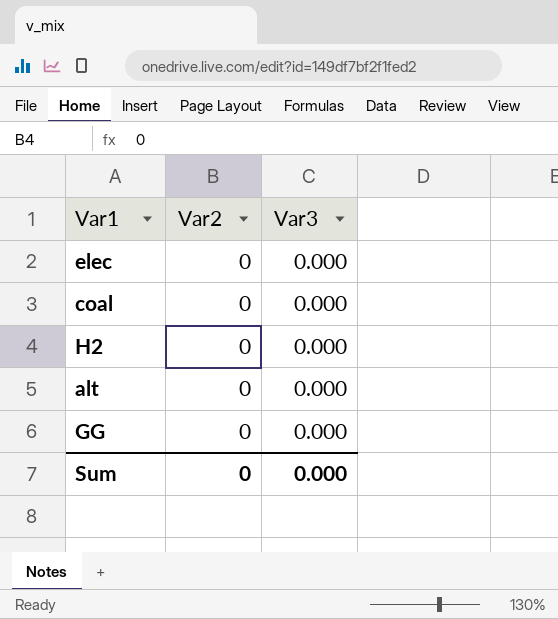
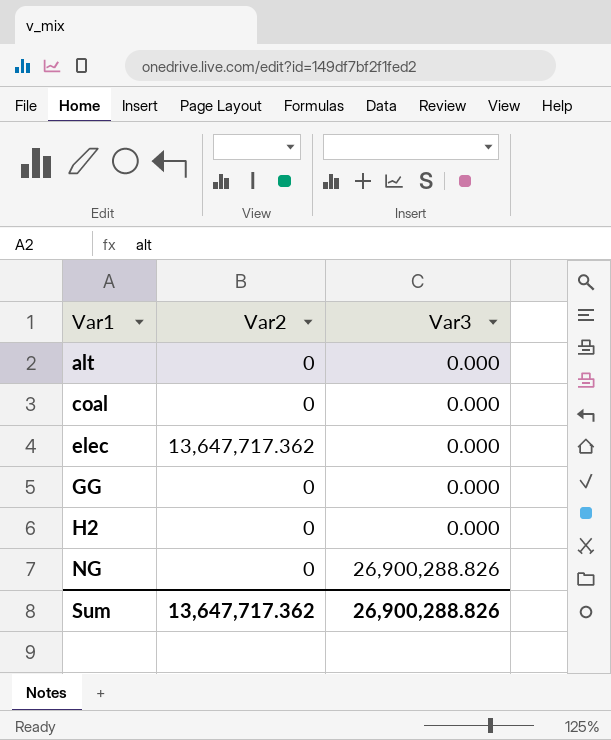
row order: none -> Var1 ascending
elec | Var2: 0 -> 13,647,717.362
row NG: none -> 0 | 26,900,288.826
Sum | Var2: 0 -> 13,647,717.362
Sum | Var3: 0.000 -> 26,900,288.826

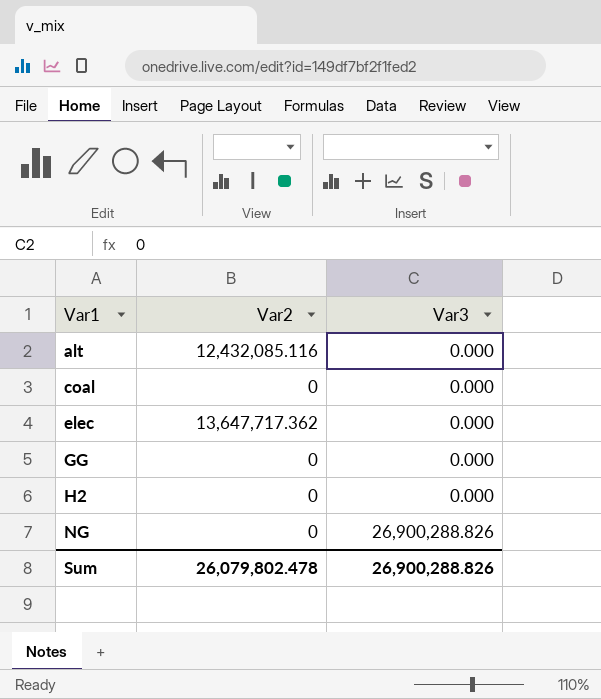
alt | Var2: 0 -> 12,432,085.116
Sum | Var2: 13,647,717.362 -> 26,079,802.478

